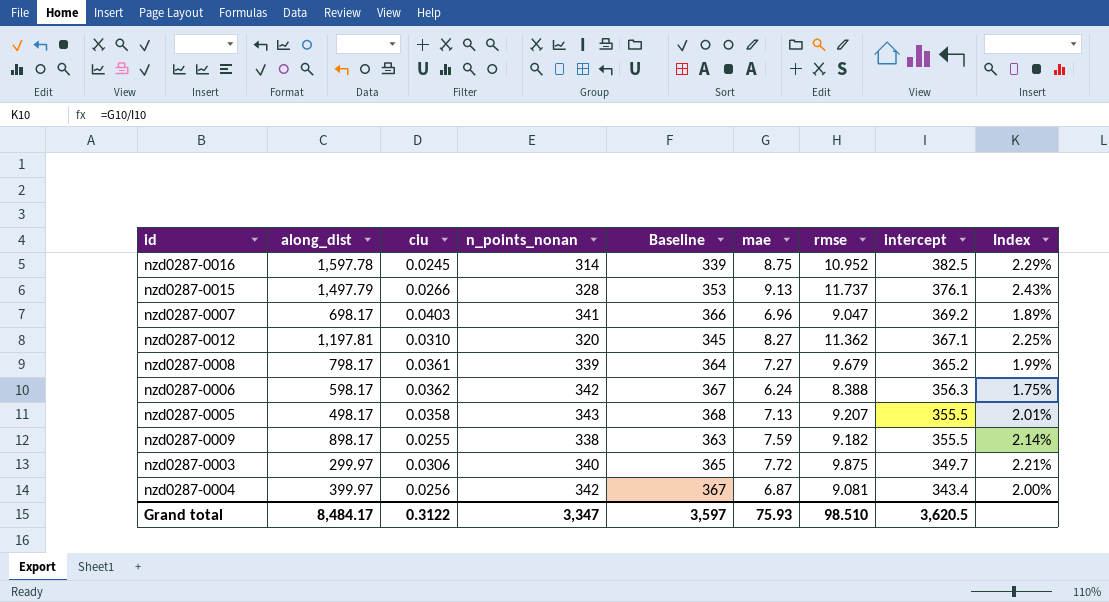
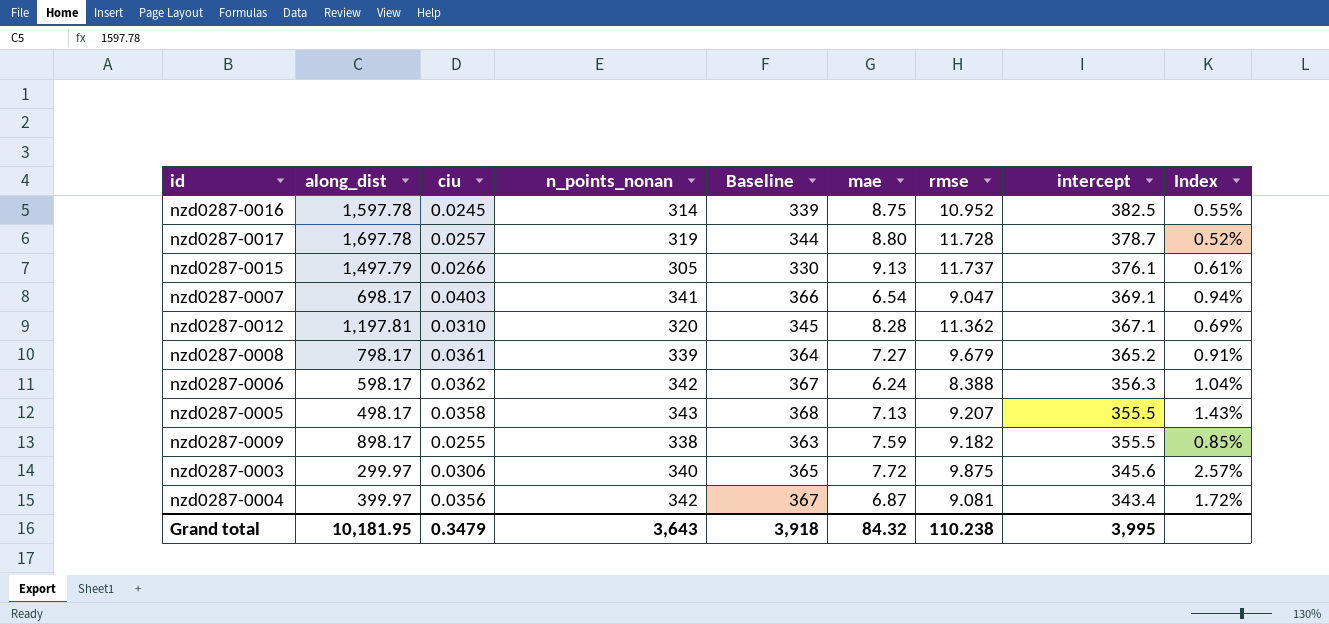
column Index | formula: [mae] / [intercept] -> [mae] / [along_dist]
row nzd0287-0017: none -> 1,697.78 | 0.0257 | 319 | 344 | 8.80 | 11.728 | 378.7 | 0.52%
nzd0287-0015 | n_points_nonan: 328 -> 305
nzd0287-0015 | Baseline: 353 -> 330
nzd0287-0007 | mae: 6.96 -> 6.54
nzd0287-0007 | intercept: 369.2 -> 369.1
nzd0287-0012 | mae: 8.27 -> 8.28
nzd0287-0003 | intercept: 349.7 -> 345.6
nzd0287-0004 | ciu: 0.0256 -> 0.0356
Grand total | along_dist: 8,484.17 -> 10,181.95
Grand total | ciu: 0.3122 -> 0.3479
Grand total | n_points_nonan: 3,347 -> 3,643
Grand total | Baseline: 3,597 -> 3,918
Grand total | mae: 75.93 -> 84.32
Grand total | rmse: 98.510 -> 110.238
Grand total | intercept: 3,620.5 -> 3,995

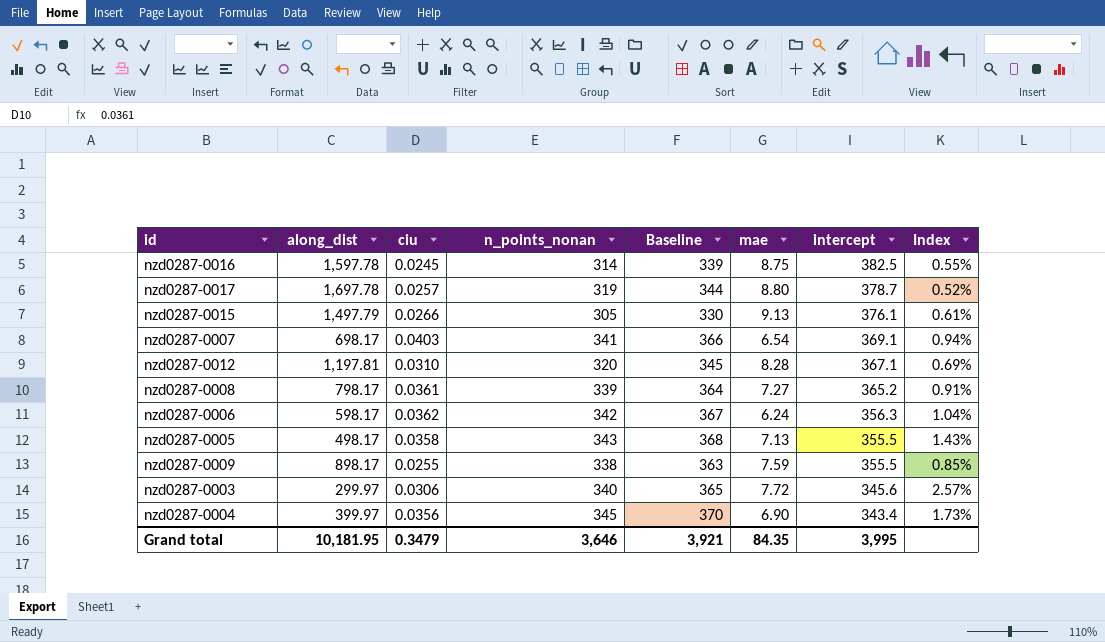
column rmse | position: 7 -> none
nzd0287-0004 | n_points_nonan: 342 -> 345
nzd0287-0004 | Baseline: 367 -> 370
nzd0287-0004 | mae: 6.87 -> 6.90
nzd0287-0004 | Index: 1.72% -> 1.73%
Grand total | n_points_nonan: 3,643 -> 3,646
Grand total | Baseline: 3,918 -> 3,921
Grand total | mae: 84.32 -> 84.35

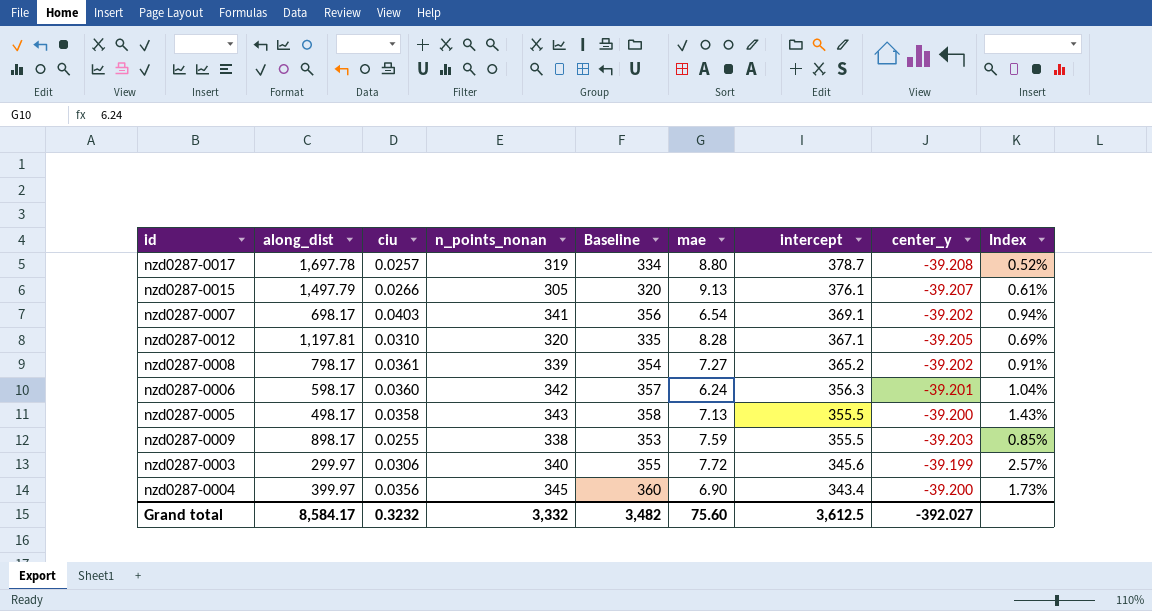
column Baseline | formula: [n_points_nonan] + 25 -> [n_points_nonan] + 15
column center_y | position: none -> 8
row nzd0287-0016: 1,597.78 | 0.0245 | 314 | 339 | 8.75 | 382.5 | 0.55% -> none
nzd0287-0006 | ciu: 0.0362 -> 0.0360
Grand total | along_dist: 10,181.95 -> 8,584.17
Grand total | ciu: 0.3479 -> 0.3232
Grand total | n_points_nonan: 3,646 -> 3,332
Grand total | Baseline: 3,921 -> 3,482
Grand total | mae: 84.35 -> 75.60
Grand total | intercept: 3,995 -> 3,612.5

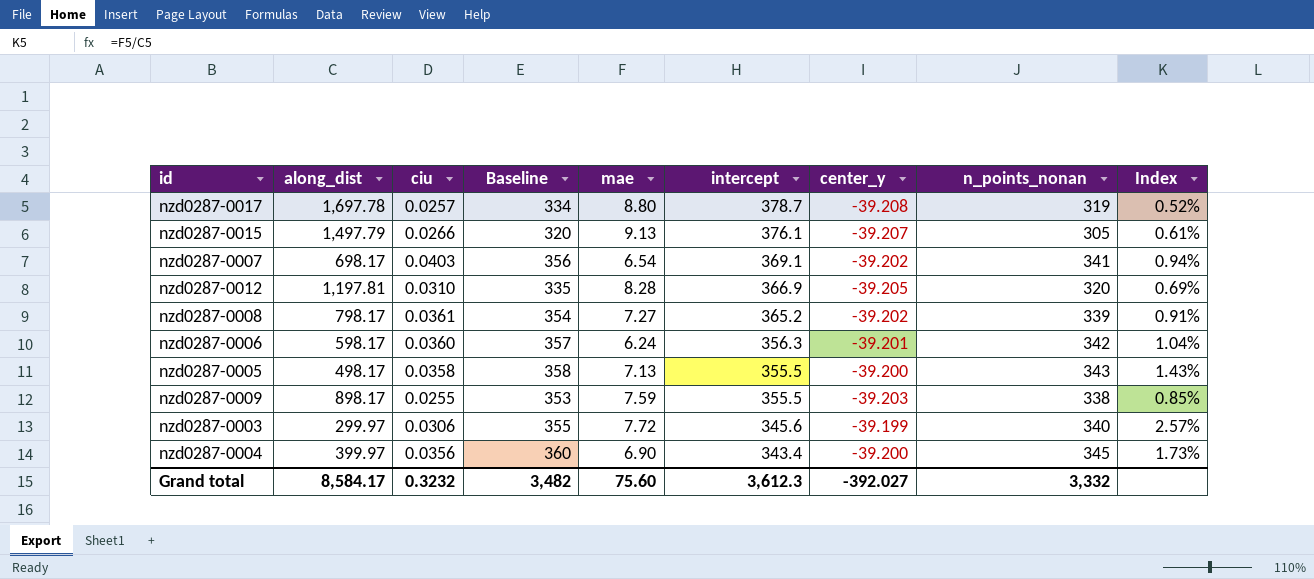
column n_points_nonan | position: 4 -> 8
nzd0287-0012 | intercept: 367.1 -> 366.9
Grand total | intercept: 3,612.5 -> 3,612.3

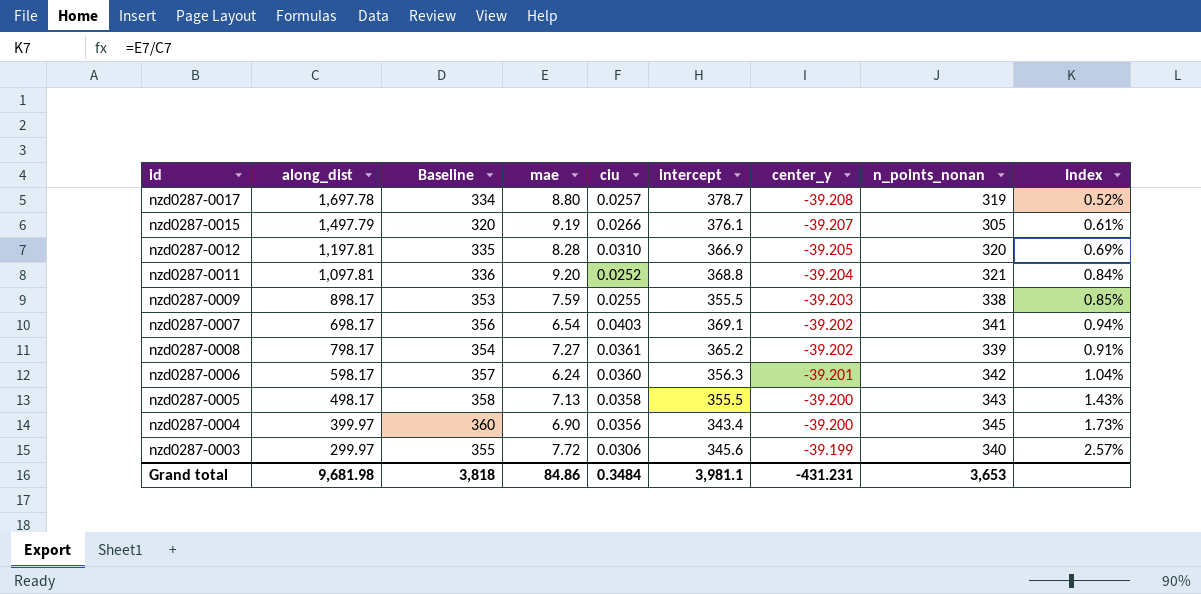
row order: intercept descending -> center_y ascending
column ciu | position: 3 -> 5
nzd0287-0015 | mae: 9.13 -> 9.19
row nzd0287-0011: none -> 1,097.81 | 336 | 9.20 | 0.0252 | 368.8 | -39.204 | 321 | 0.84%
Grand total | along_dist: 8,584.17 -> 9,681.98
Grand total | Baseline: 3,482 -> 3,818
Grand total | mae: 75.60 -> 84.86
Grand total | ciu: 0.3232 -> 0.3484
Grand total | intercept: 3,612.3 -> 3,981.1
Grand total | center_y: -392.027 -> -431.231
Grand total | n_points_nonan: 3,332 -> 3,653

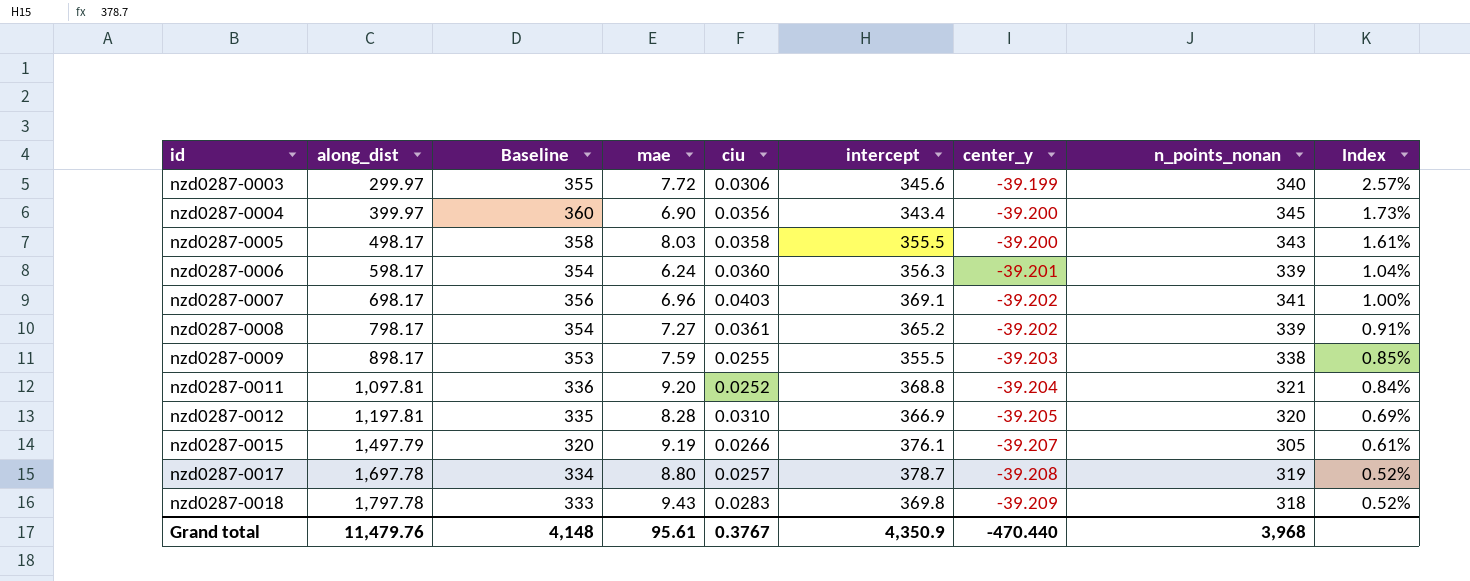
row order: center_y ascending -> id ascending
nzd0287-0005 | mae: 7.13 -> 8.03
nzd0287-0005 | Index: 1.43% -> 1.61%
nzd0287-0006 | Baseline: 357 -> 354
nzd0287-0006 | n_points_nonan: 342 -> 339
nzd0287-0007 | mae: 6.54 -> 6.96
nzd0287-0007 | Index: 0.94% -> 1.00%
row nzd0287-0018: none -> 1,797.78 | 333 | 9.43 | 0.0283 | 369.8 | -39.209 | 318 | 0.52%
Grand total | along_dist: 9,681.98 -> 11,479.76
Grand total | Baseline: 3,818 -> 4,148
Grand total | mae: 84.86 -> 95.61
Grand total | ciu: 0.3484 -> 0.3767
Grand total | intercept: 3,981.1 -> 4,350.9
Grand total | center_y: -431.231 -> -470.440
Grand total | n_points_nonan: 3,653 -> 3,968

